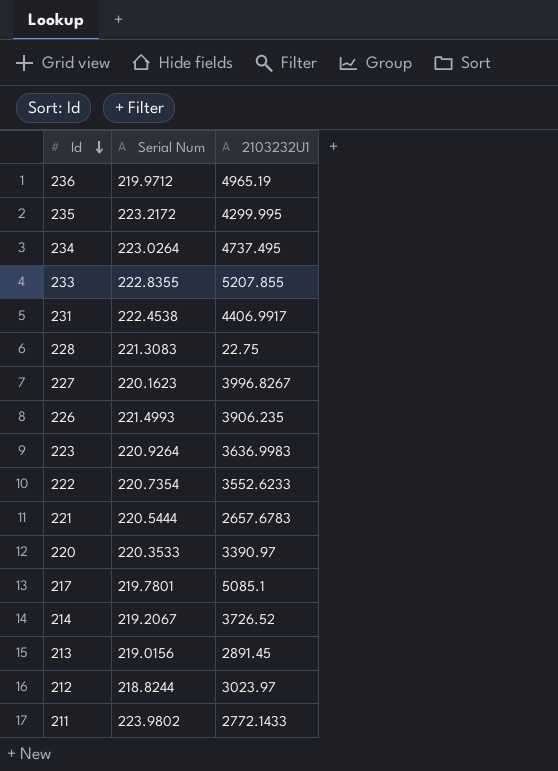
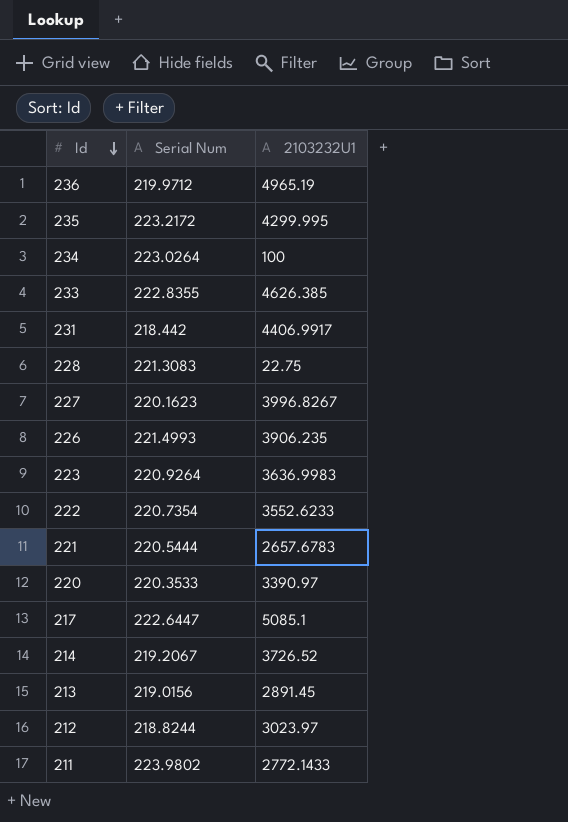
234 | 2103232U1: 4737.495 -> 100
233 | 2103232U1: 5207.855 -> 4626.385
231 | Serial Num: 222.4538 -> 218.442
217 | Serial Num: 219.7801 -> 222.6447

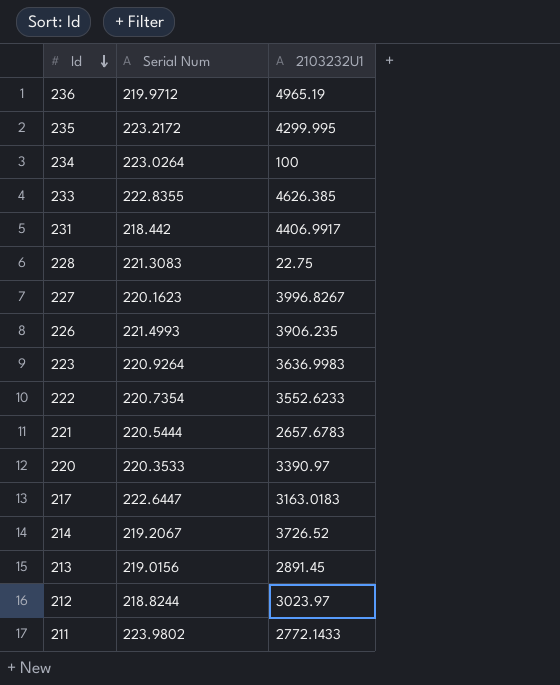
217 | 2103232U1: 5085.1 -> 3163.0183

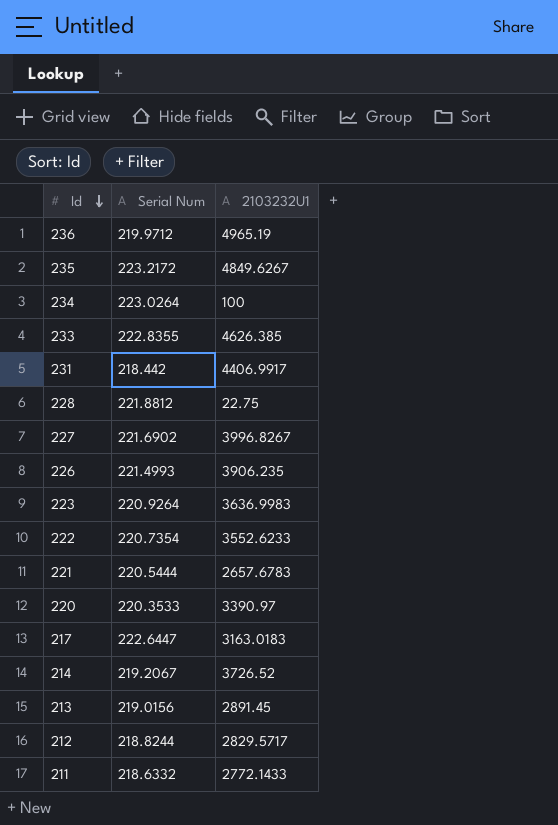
235 | 2103232U1: 4299.995 -> 4849.6267
228 | Serial Num: 221.3083 -> 221.8812
227 | Serial Num: 220.1623 -> 221.6902
212 | 2103232U1: 3023.97 -> 2829.5717
211 | Serial Num: 223.9802 -> 218.6332

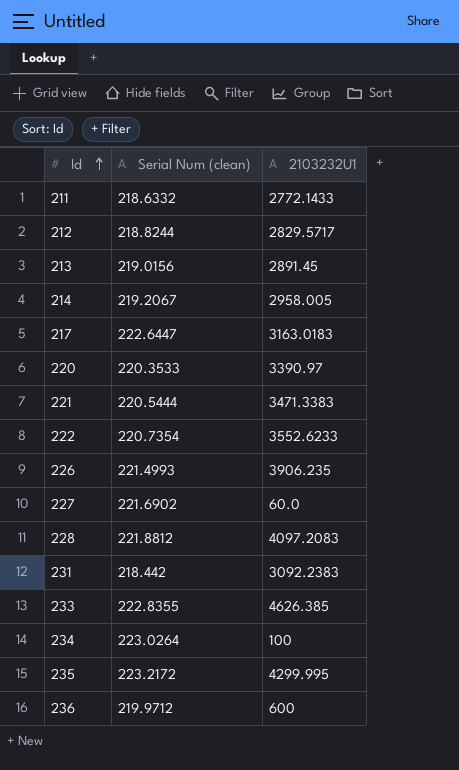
row order: Id descending -> Id ascending
column name: Serial Num -> Serial Num (clean)
row 223: 220.9264 | 3636.9983 -> none
214 | 2103232U1: 3726.52 -> 2958.005
221 | 2103232U1: 2657.6783 -> 3471.3383
227 | 2103232U1: 3996.8267 -> 60.0
228 | 2103232U1: 22.75 -> 4097.2083
231 | 2103232U1: 4406.9917 -> 3092.2383
235 | 2103232U1: 4849.6267 -> 4299.995
236 | 2103232U1: 4965.19 -> 600

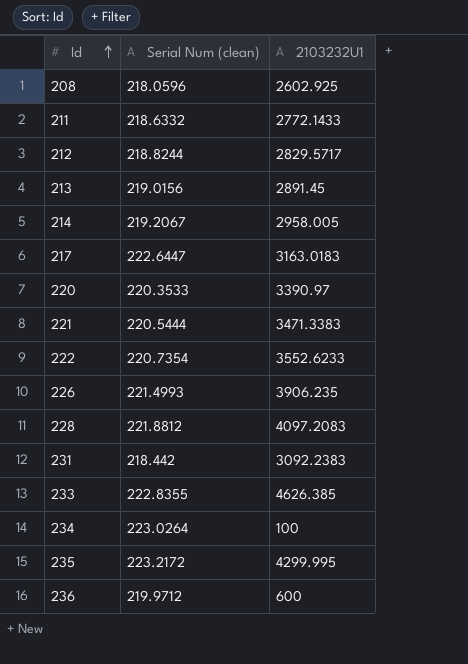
row 227: 221.6902 | 60.0 -> none
row 208: none -> 218.0596 | 2602.925

